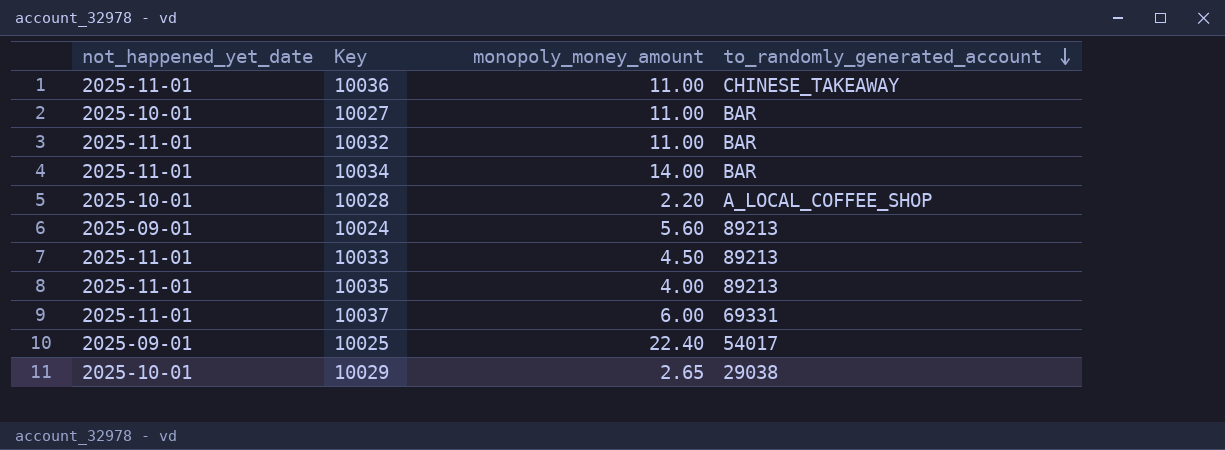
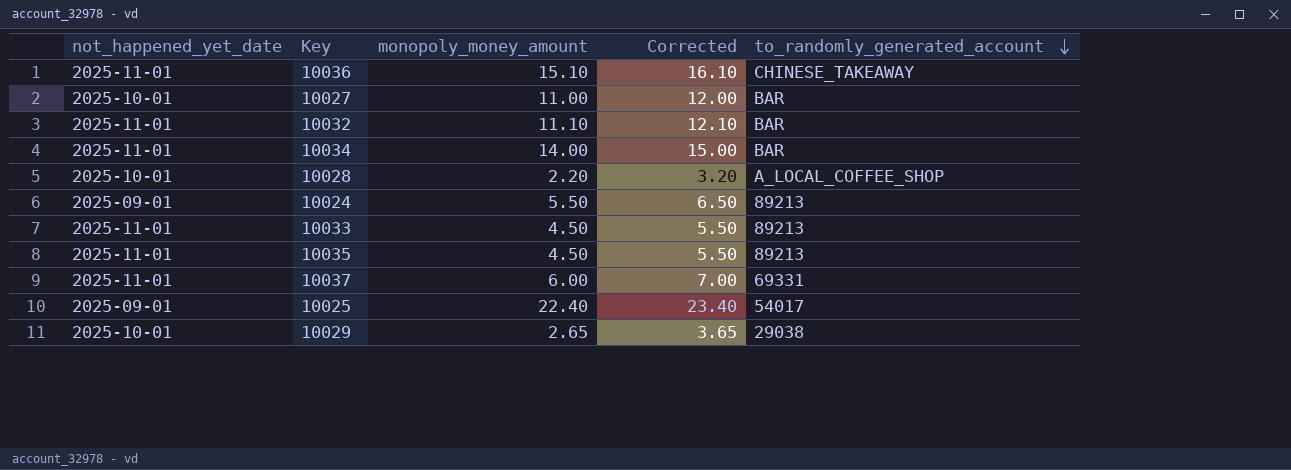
column Corrected | formula: none -> [monopoly_money_amount] + 1
10036 | monopoly_money_amount: 11.00 -> 15.10
10032 | monopoly_money_amount: 11.00 -> 11.10
10024 | monopoly_money_amount: 5.60 -> 5.50
10035 | monopoly_money_amount: 4.00 -> 4.50

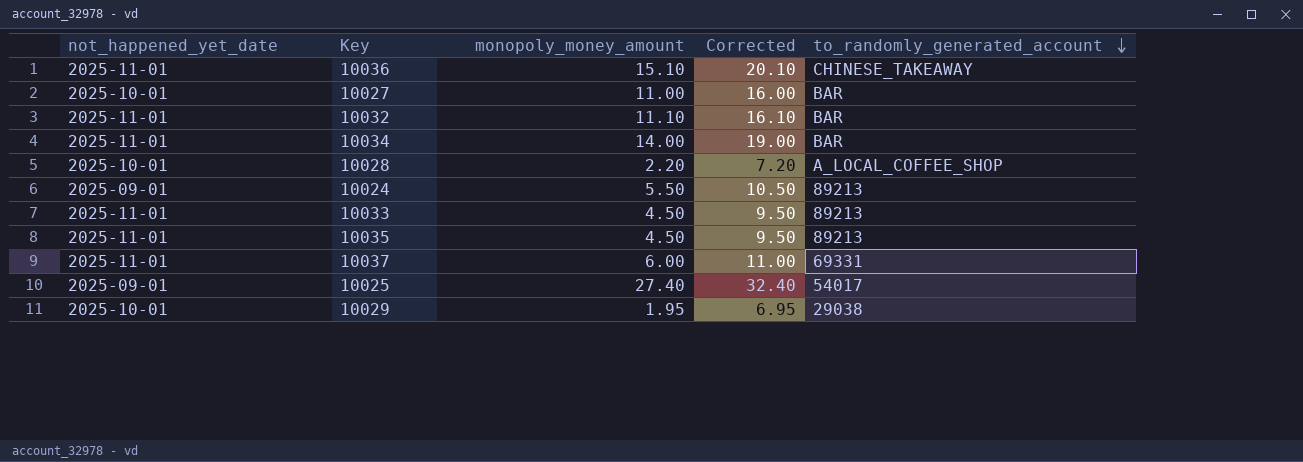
column Corrected | formula: [monopoly_money_amount] + 1 -> [monopoly_money_amount] + 5
10025 | monopoly_money_amount: 22.40 -> 27.40
10029 | monopoly_money_amount: 2.65 -> 1.95

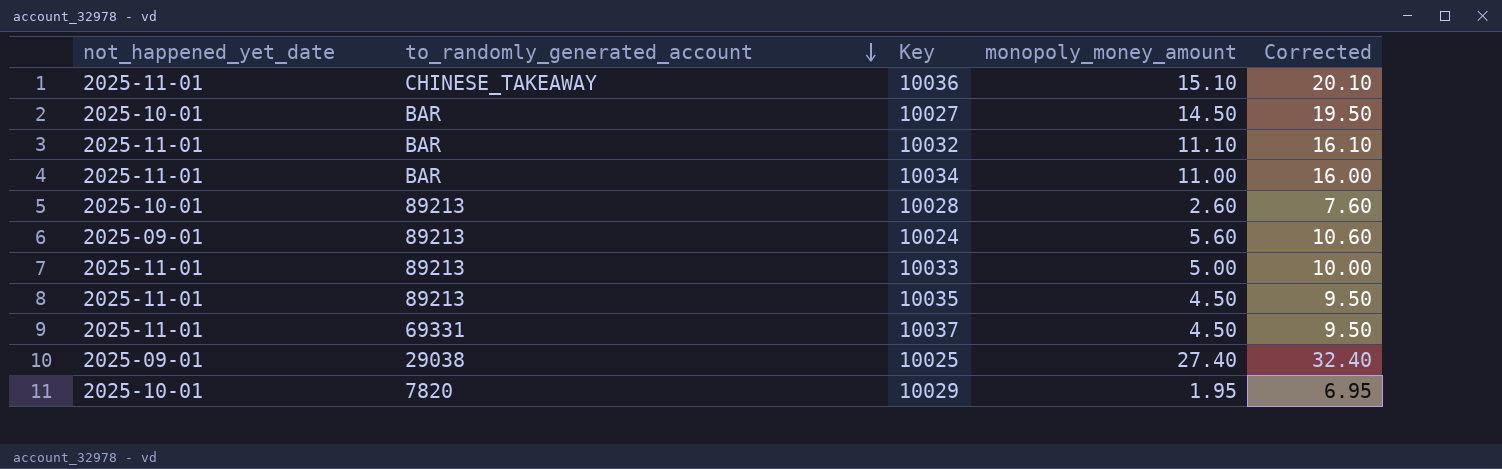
column to_randomly_generated_account | position: 5 -> 2
10027 | monopoly_money_amount: 11.00 -> 14.50
10027 | Corrected: 16.00 -> 19.50
10034 | monopoly_money_amount: 14.00 -> 11.00
10034 | Corrected: 19.00 -> 16.00
10028 | to_randomly_generated_account: A_LOCAL_COFFEE_SHOP -> 89213
10028 | monopoly_money_amount: 2.20 -> 2.60
10028 | Corrected: 7.20 -> 7.60
10024 | monopoly_money_amount: 5.50 -> 5.60
10024 | Corrected: 10.50 -> 10.60
10033 | monopoly_money_amount: 4.50 -> 5.00
10033 | Corrected: 9.50 -> 10.00
10037 | monopoly_money_amount: 6.00 -> 4.50
10037 | Corrected: 11.00 -> 9.50
10025 | to_randomly_generated_account: 54017 -> 29038
10029 | to_randomly_generated_account: 29038 -> 7820

